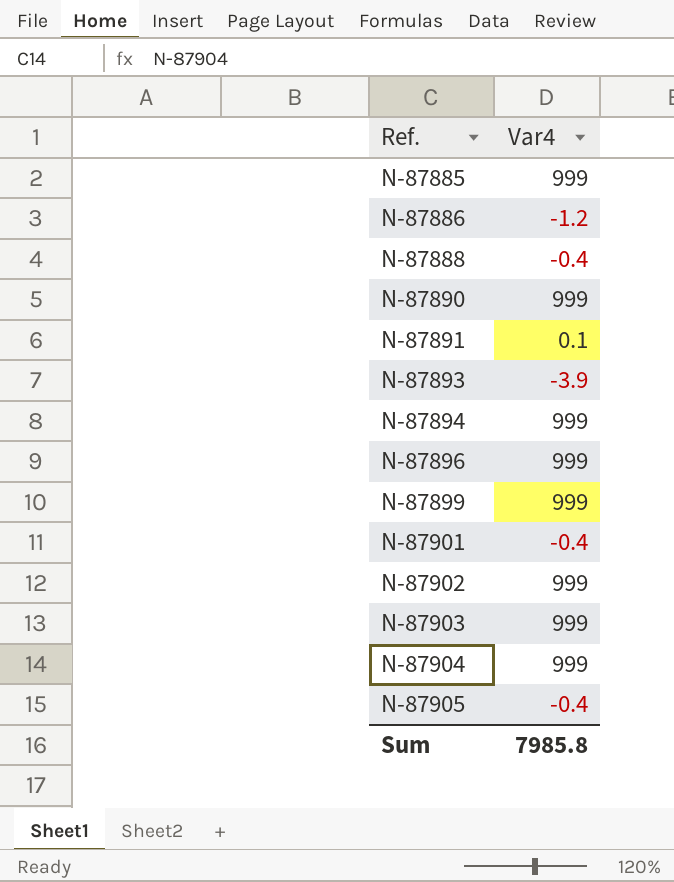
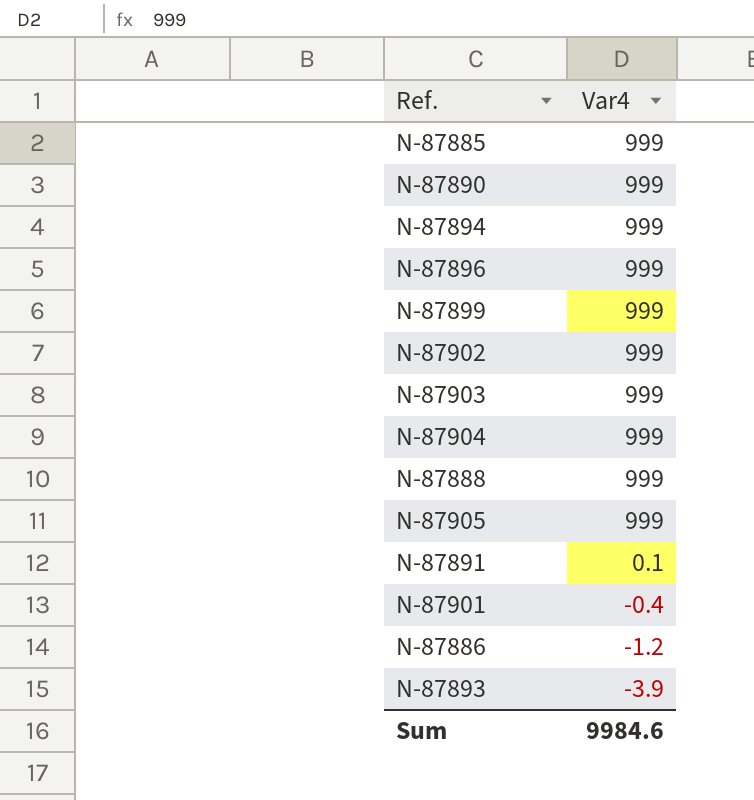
row order: Ref. ascending -> Var4 descending
N-87888 | Var4: -0.4 -> 999
N-87905 | Var4: -0.4 -> 999
Sum | Var4: 7985.8 -> 9984.6

